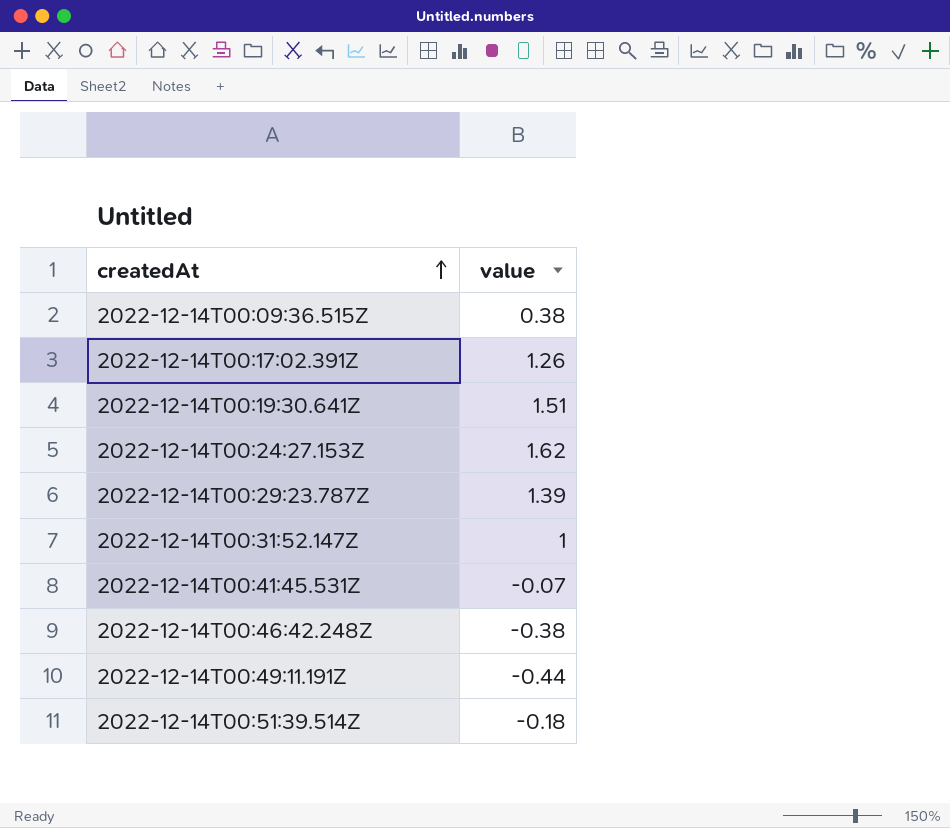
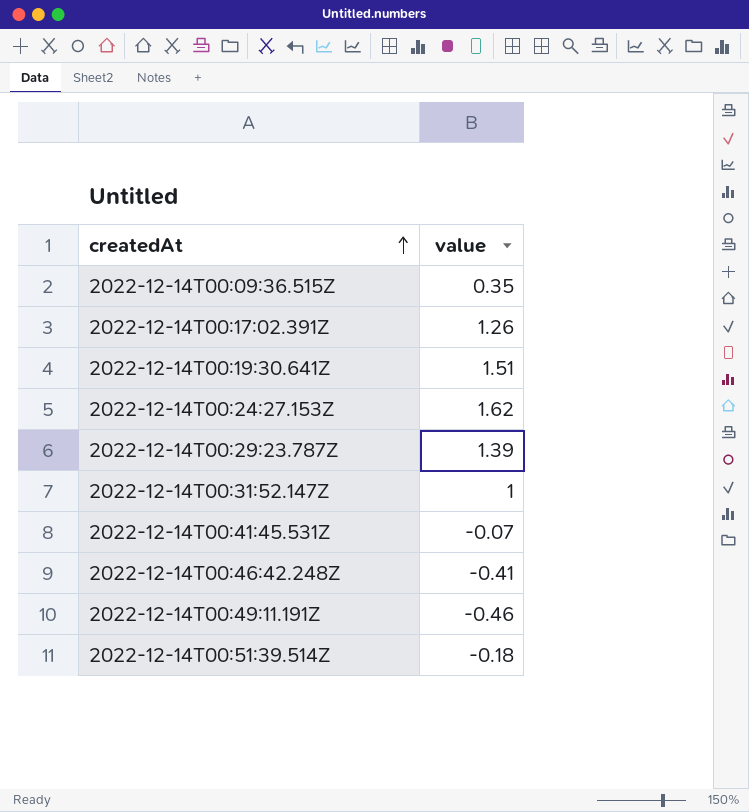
2022-12-14T00:09:36.515Z | value: 0.38 -> 0.35
2022-12-14T00:46:42.248Z | value: -0.38 -> -0.41
2022-12-14T00:49:11.191Z | value: -0.44 -> -0.46

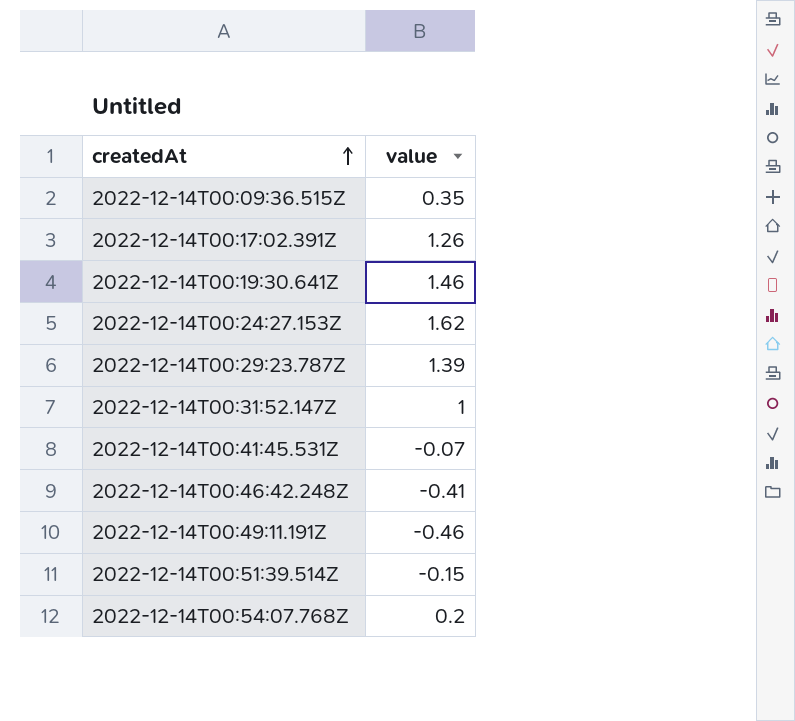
2022-12-14T00:19:30.641Z | value: 1.51 -> 1.46
2022-12-14T00:51:39.514Z | value: -0.18 -> -0.15
row 2022-12-14T00:54:07.768Z: none -> 0.2

